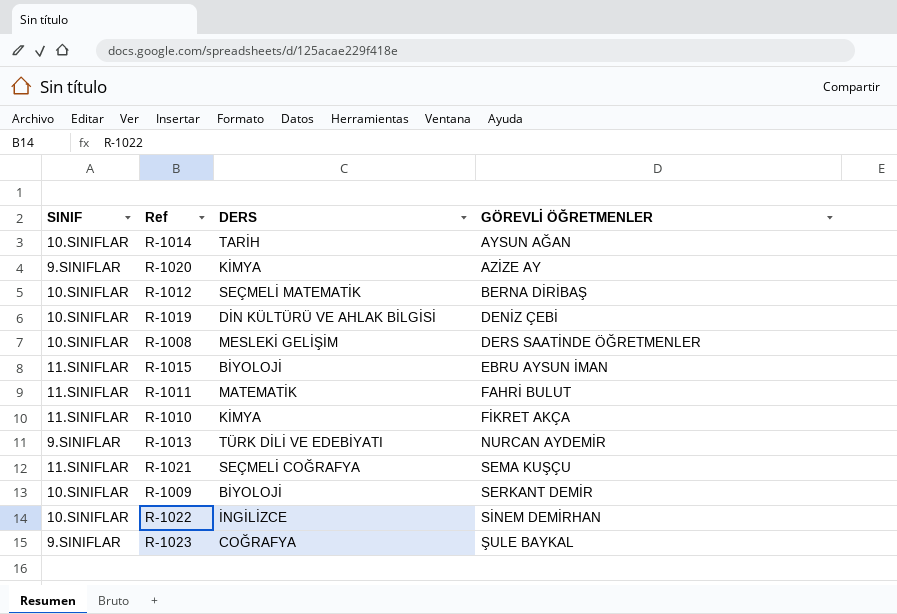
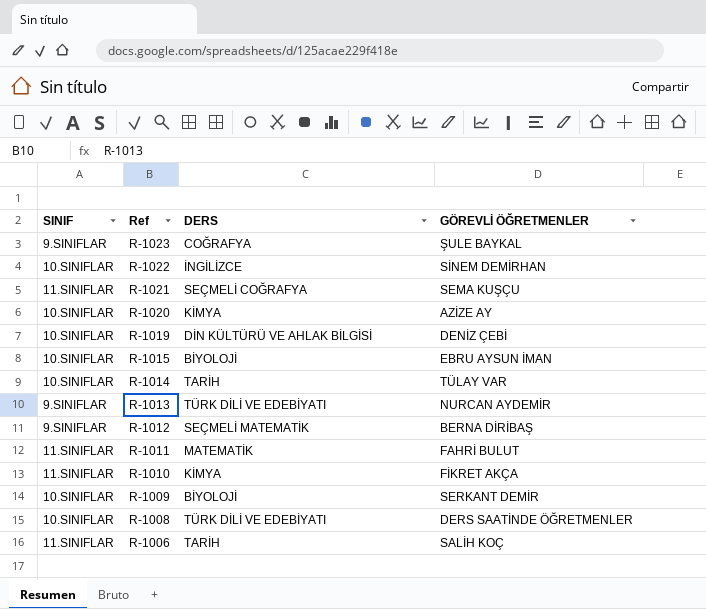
row order: GÖREVLİ ÖĞRETMENLER ascending -> Ref descending
R-1020 | SINIF: 9.SINIFLAR -> 10.SINIFLAR
R-1015 | SINIF: 11.SINIFLAR -> 10.SINIFLAR
R-1014 | GÖREVLİ ÖĞRETMENLER: AYSUN AĞAN -> TÜLAY VAR
R-1012 | SINIF: 10.SINIFLAR -> 9.SINIFLAR
R-1008 | DERS: MESLEKİ GELİŞİM -> TÜRK DİLİ VE EDEBİYATI
row R-1006: none -> 11.SINIFLAR | TARİH | SALİH KOÇ

